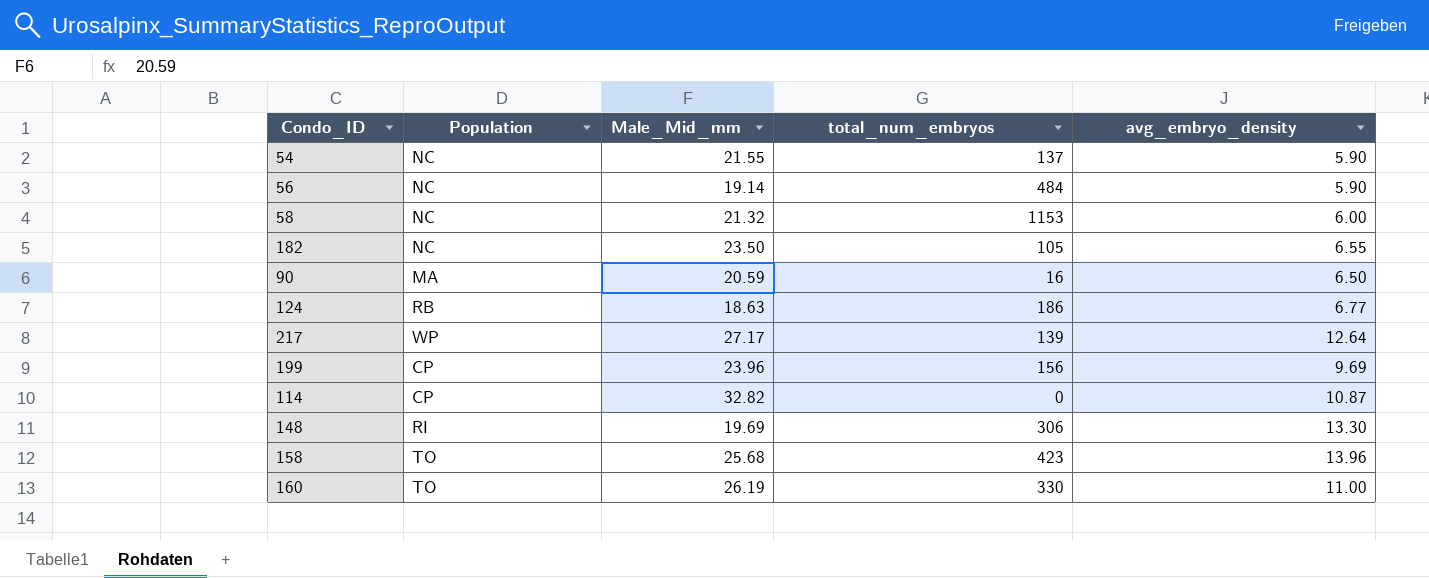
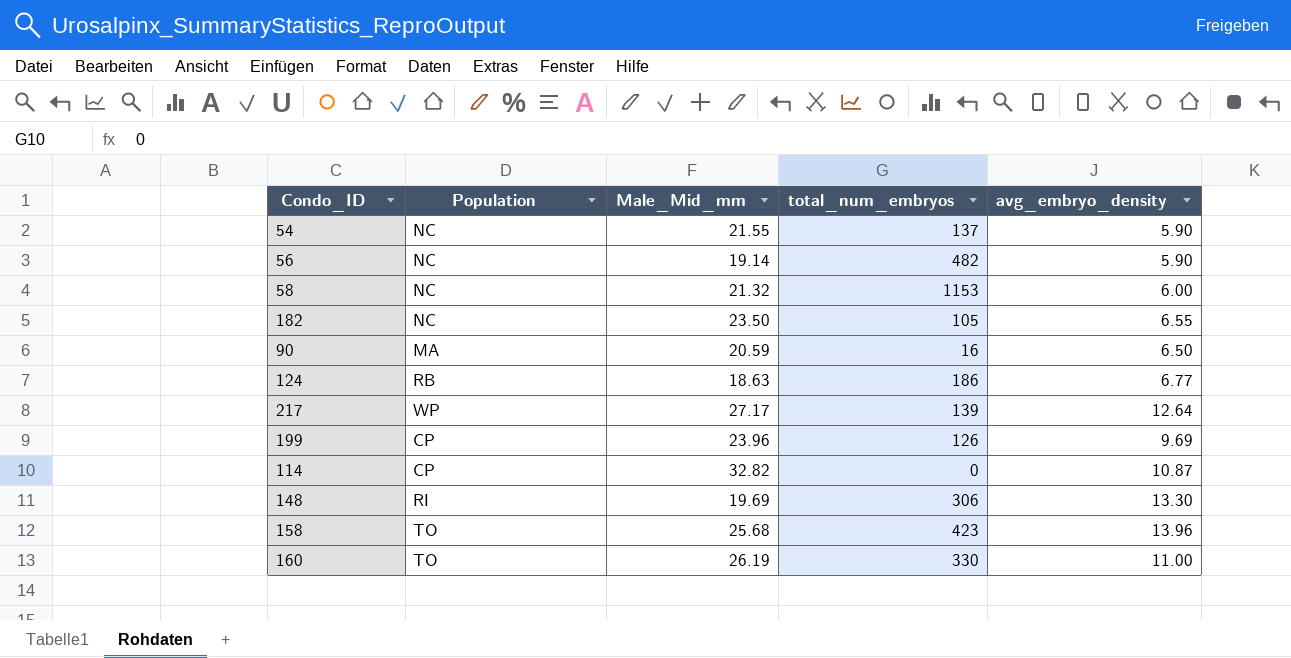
56 | total_num_embryos: 484 -> 482
199 | total_num_embryos: 156 -> 126

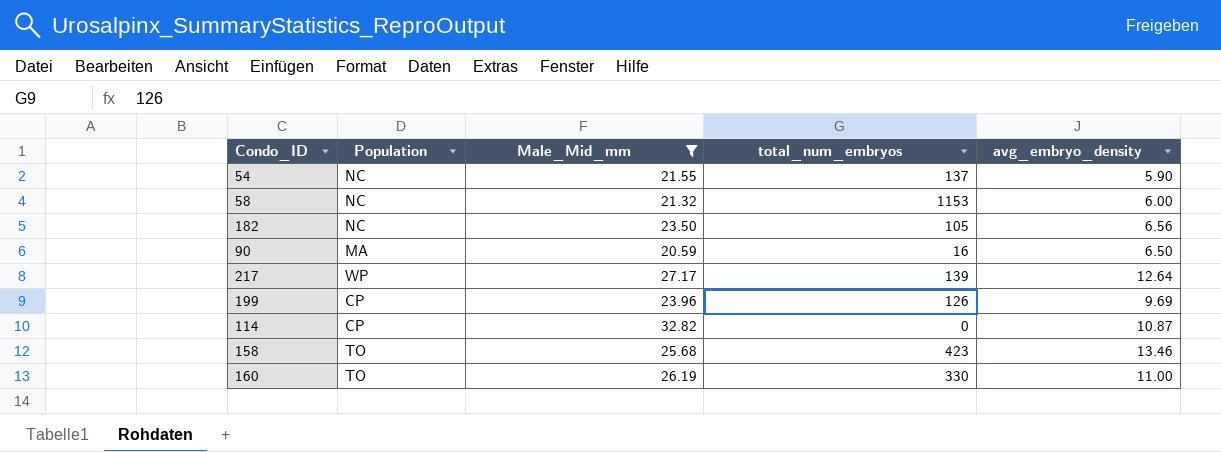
filter: none -> Male_Mid_mm >= 20.59
182 | avg_embryo_density: 6.55 -> 6.56
158 | avg_embryo_density: 13.96 -> 13.46

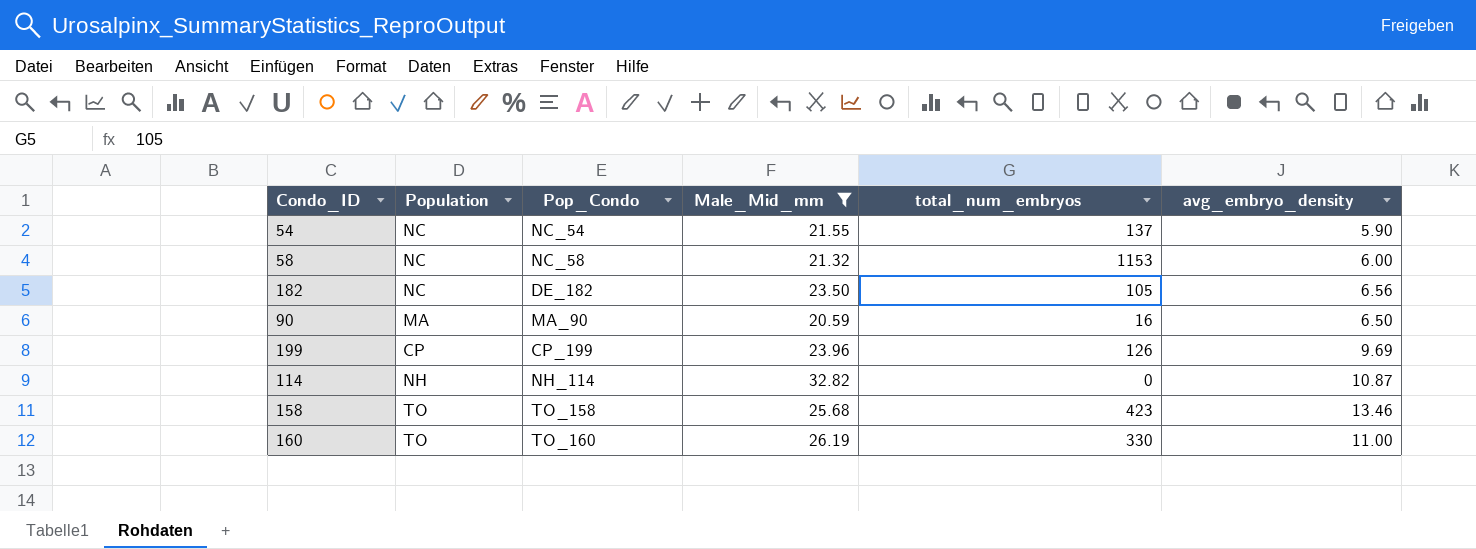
column Pop_Condo | position: none -> 3
row 217: WP | 27.17 | 139 | 12.64 -> none
114 | Population: CP -> NH

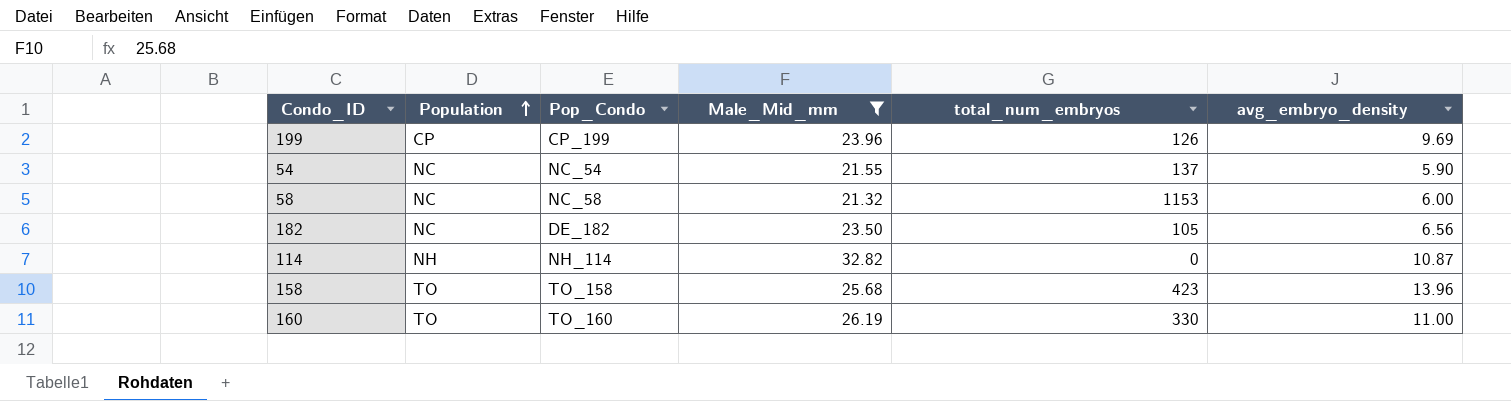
row order: none -> Population ascending
row 90: MA | MA_90 | 20.59 | 16 | 6.50 -> none
158 | avg_embryo_density: 13.46 -> 13.96

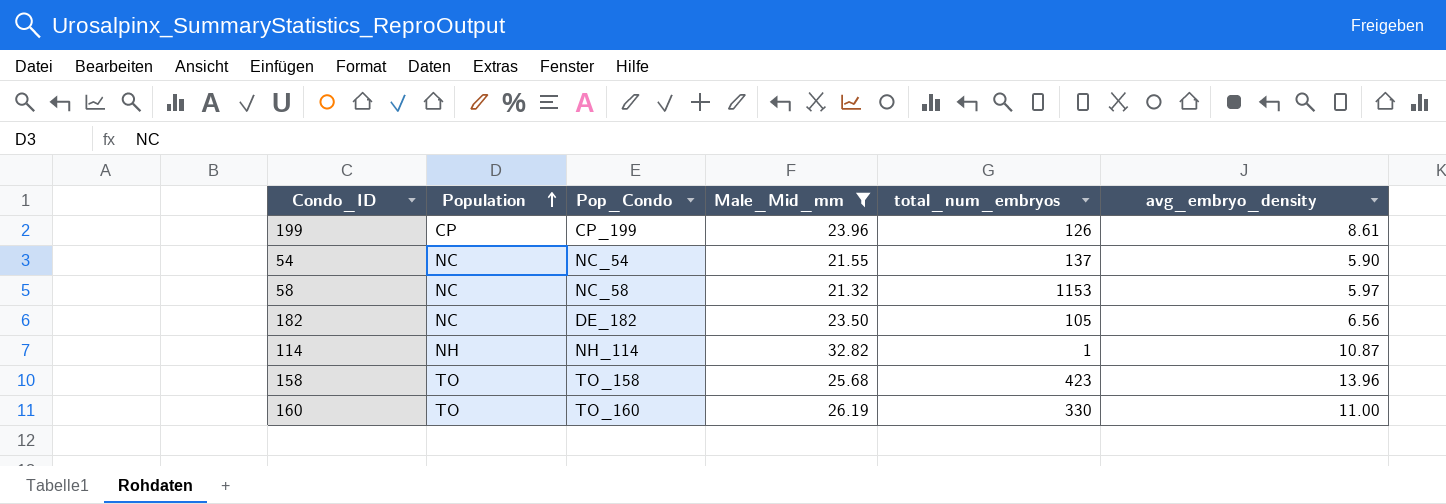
199 | avg_embryo_density: 9.69 -> 8.61
58 | avg_embryo_density: 6.00 -> 5.97
114 | total_num_embryos: 0 -> 1

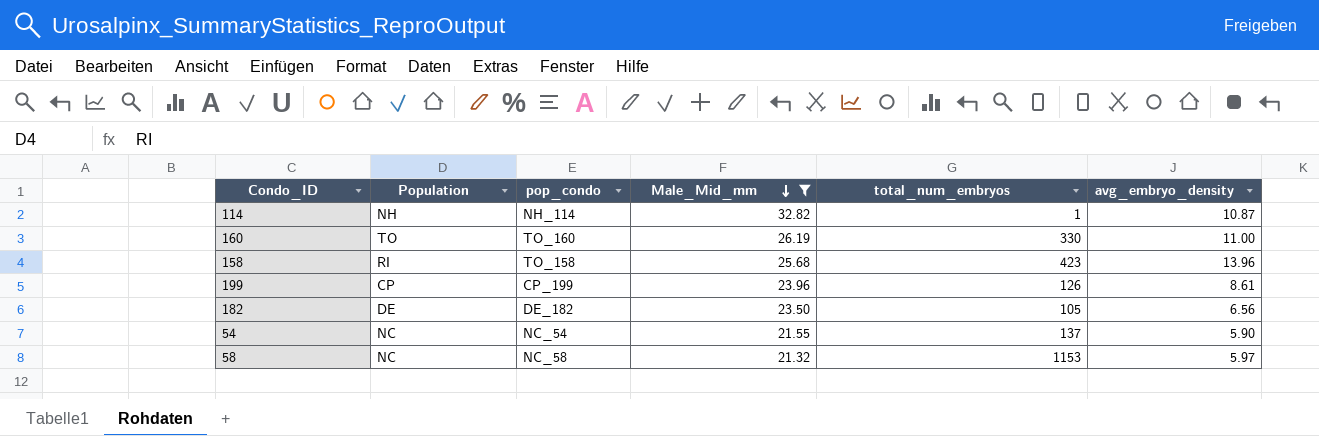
row order: Population ascending -> Male_Mid_mm descending
column name: Pop_Condo -> pop_condo
158 | Population: TO -> RI
182 | Population: NC -> DE

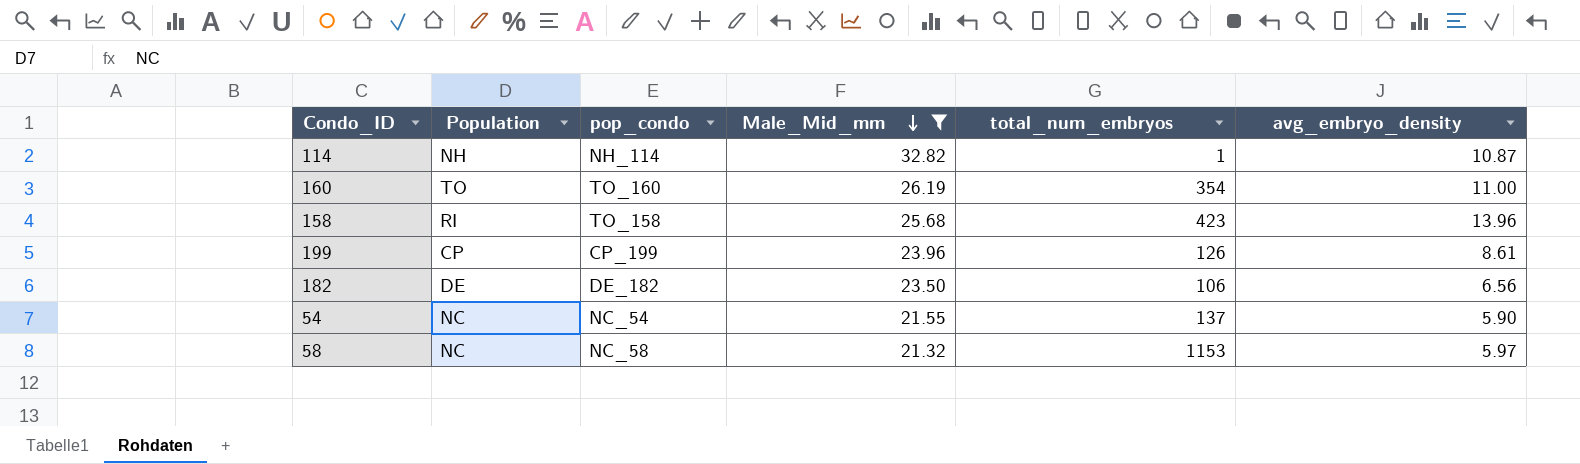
160 | total_num_embryos: 330 -> 354
182 | total_num_embryos: 105 -> 106

